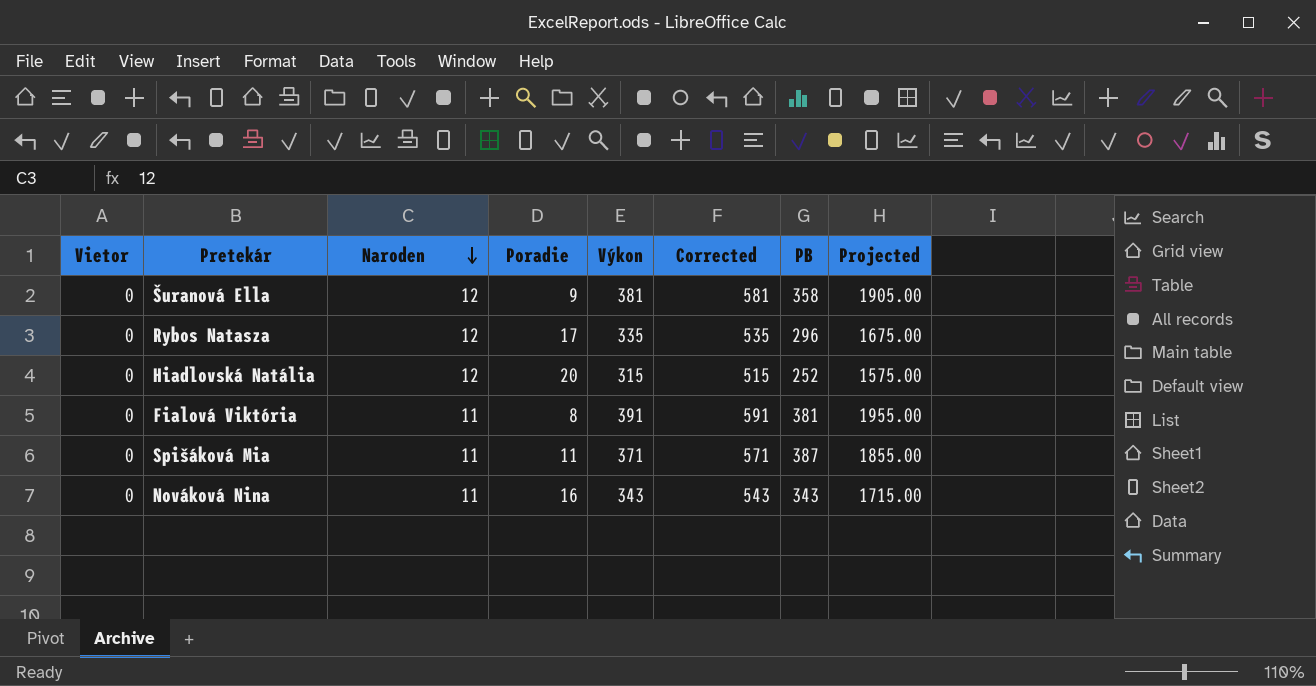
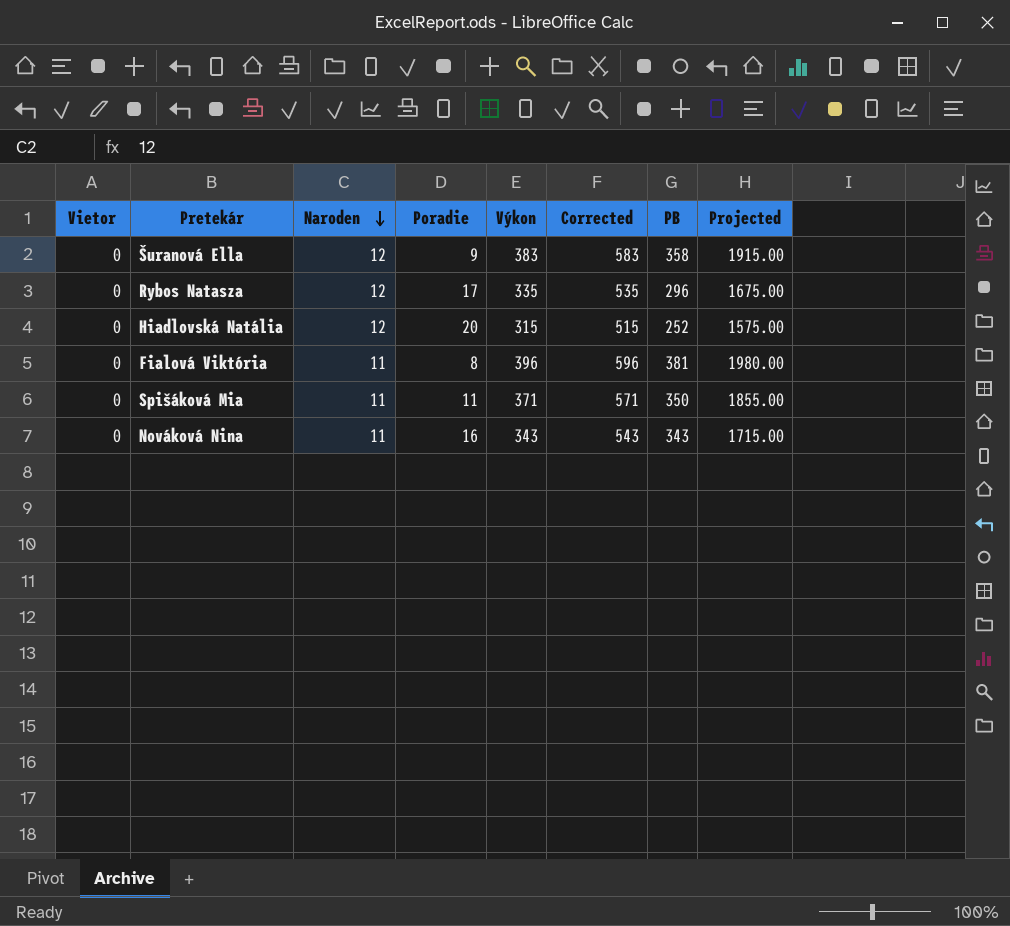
Šuranová Ella | Výkon: 381 -> 383
Šuranová Ella | Corrected: 581 -> 583
Šuranová Ella | Projected: 1905.00 -> 1915.00
Fialová Viktória | Výkon: 391 -> 396
Fialová Viktória | Corrected: 591 -> 596
Fialová Viktória | Projected: 1955.00 -> 1980.00
Spišáková Mia | PB: 387 -> 350

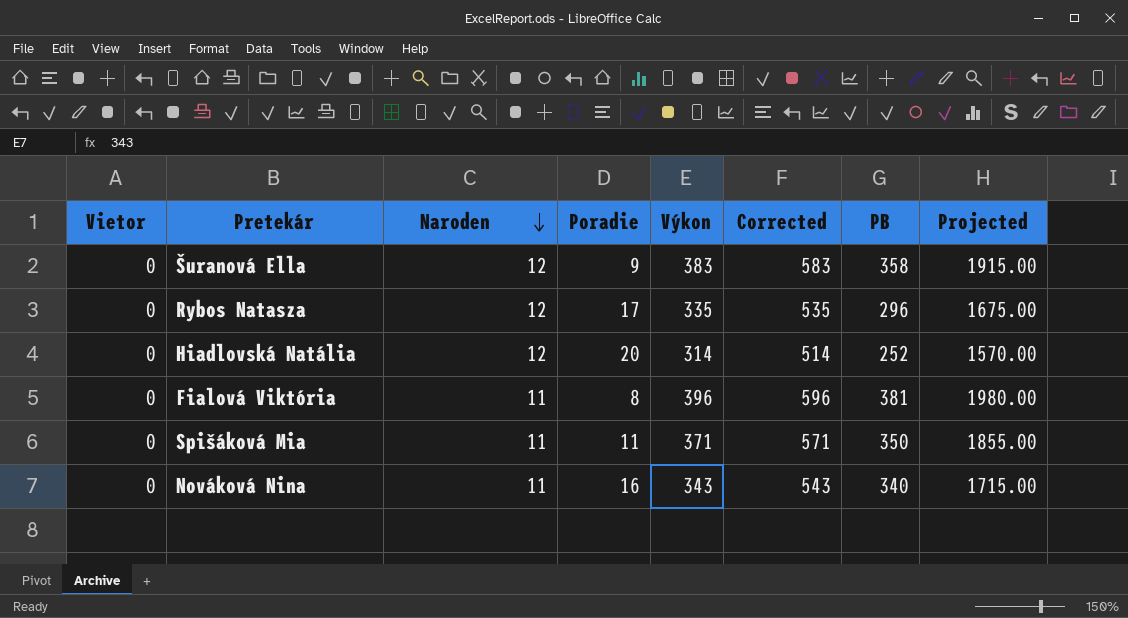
Hiadlovská Natália | Výkon: 315 -> 314
Hiadlovská Natália | Corrected: 515 -> 514
Hiadlovská Natália | Projected: 1575.00 -> 1570.00
Nováková Nina | PB: 343 -> 340

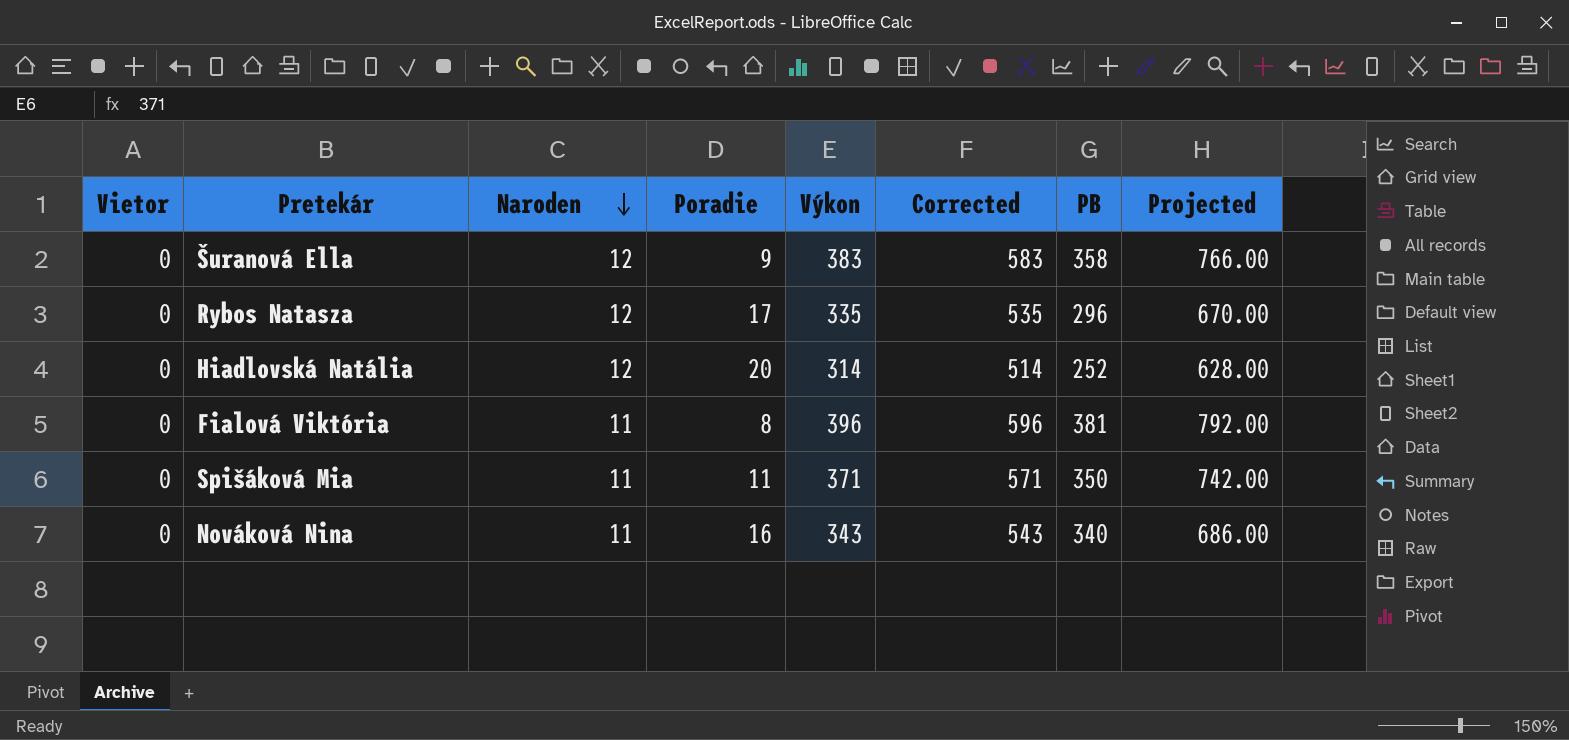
column Projected | formula: [Výkon] * 5 -> [Výkon] * 2

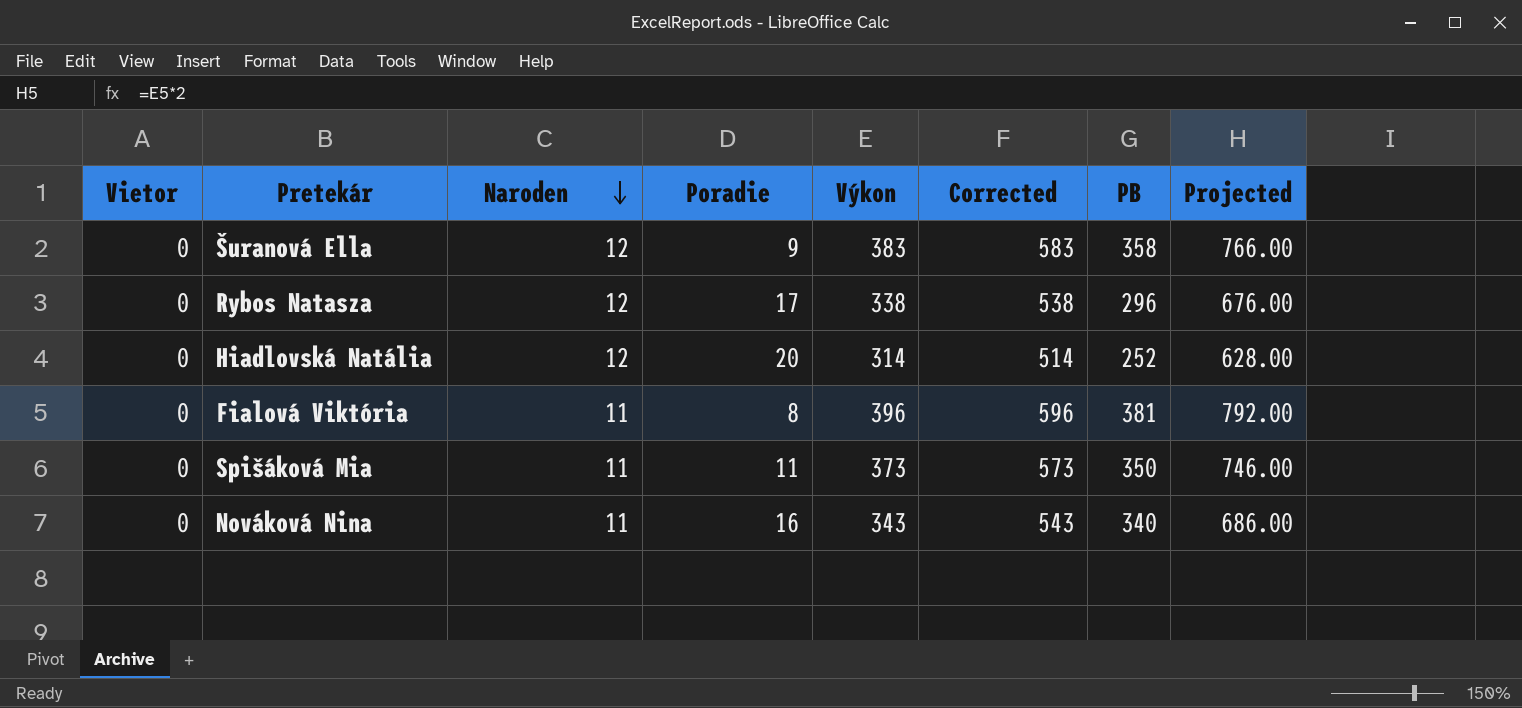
Rybos Natasza | Výkon: 335 -> 338
Rybos Natasza | Corrected: 535 -> 538
Rybos Natasza | Projected: 670.00 -> 676.00
Spišáková Mia | Výkon: 371 -> 373
Spišáková Mia | Corrected: 571 -> 573
Spišáková Mia | Projected: 742.00 -> 746.00

